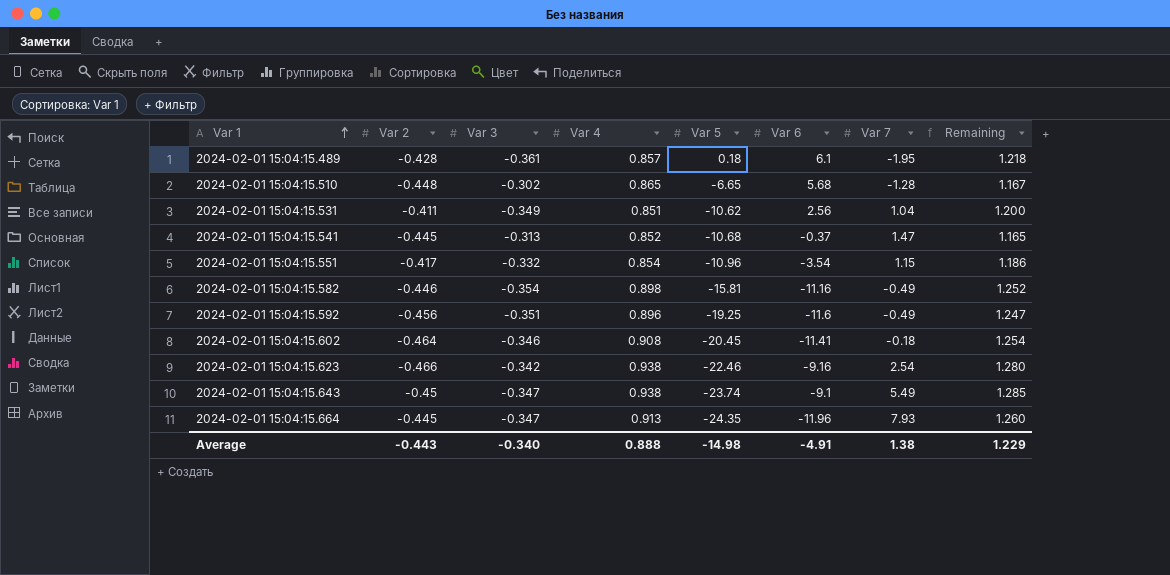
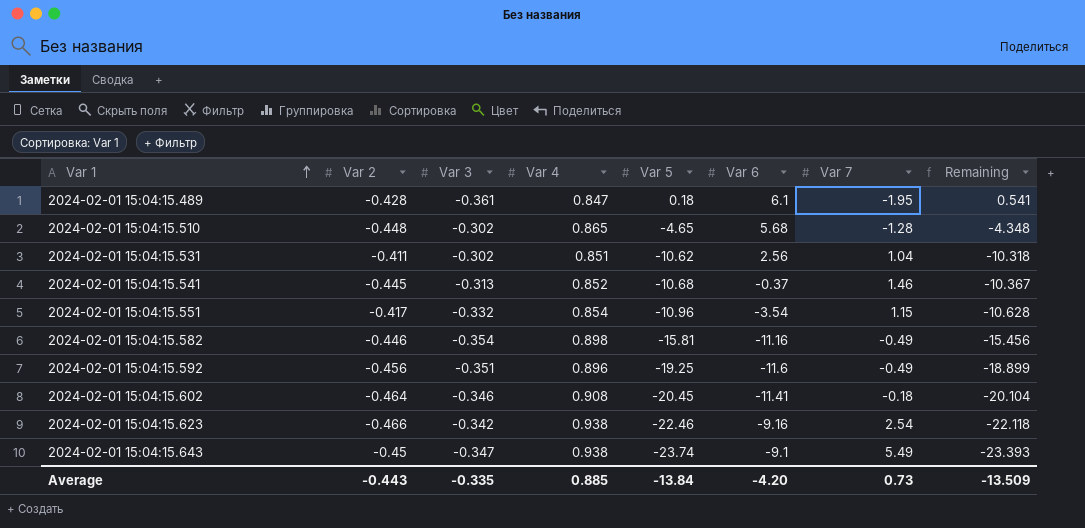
column Remaining | formula: [Var 4] - [Var 3] -> [Var 5] - [Var 3]
row 2024-02-01 15:04:15.664: -0.445 | -0.347 | 0.913 | -24.35 | -11.96 | 7.93 | 1.260 -> none
2024-02-01 15:04:15.489 | Var 4: 0.857 -> 0.847
2024-02-01 15:04:15.510 | Var 5: -6.65 -> -4.65
2024-02-01 15:04:15.531 | Var 3: -0.349 -> -0.302
2024-02-01 15:04:15.541 | Var 7: 1.47 -> 1.46
Average | Var 3: -0.340 -> -0.335
Average | Var 4: 0.888 -> 0.885
Average | Var 5: -14.98 -> -13.84
Average | Var 6: -4.91 -> -4.20
Average | Var 7: 1.38 -> 0.73
Average | Remaining: 1.229 -> -13.509

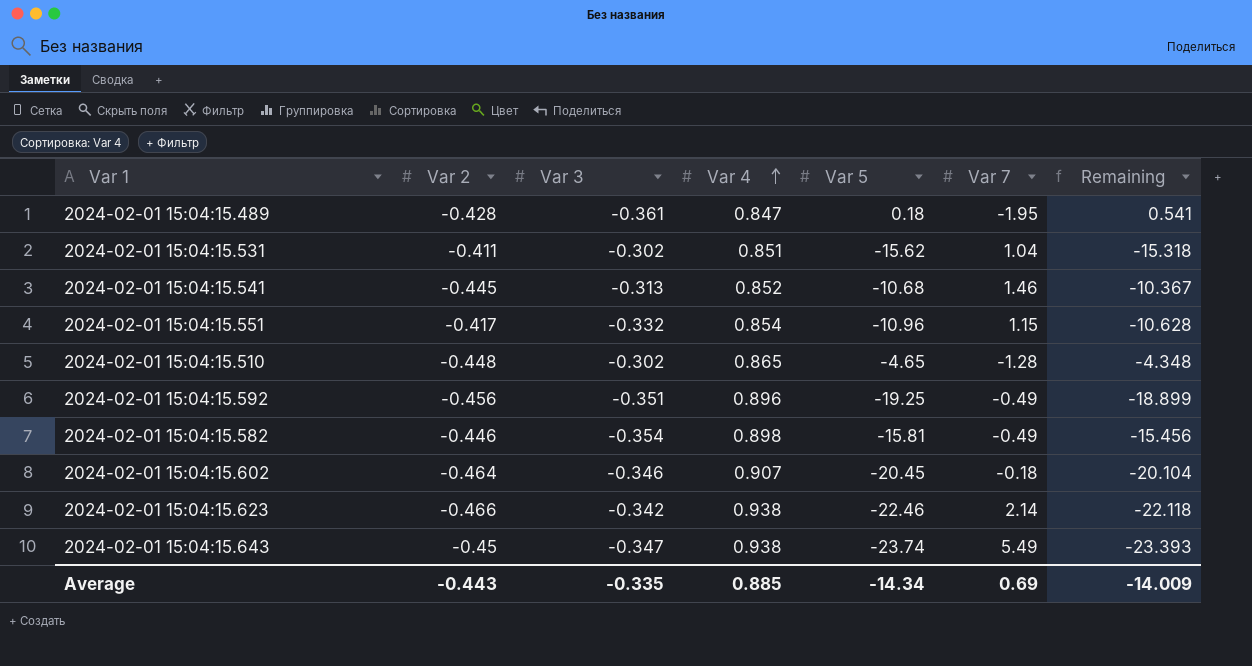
row order: Var 1 ascending -> Var 4 ascending
column Var 6 | position: 6 -> none
2024-02-01 15:04:15.531 | Var 5: -10.62 -> -15.62
2024-02-01 15:04:15.531 | Remaining: -10.318 -> -15.318
2024-02-01 15:04:15.602 | Var 4: 0.908 -> 0.907
2024-02-01 15:04:15.623 | Var 7: 2.54 -> 2.14
Average | Var 5: -13.84 -> -14.34
Average | Var 7: 0.73 -> 0.69
Average | Remaining: -13.509 -> -14.009

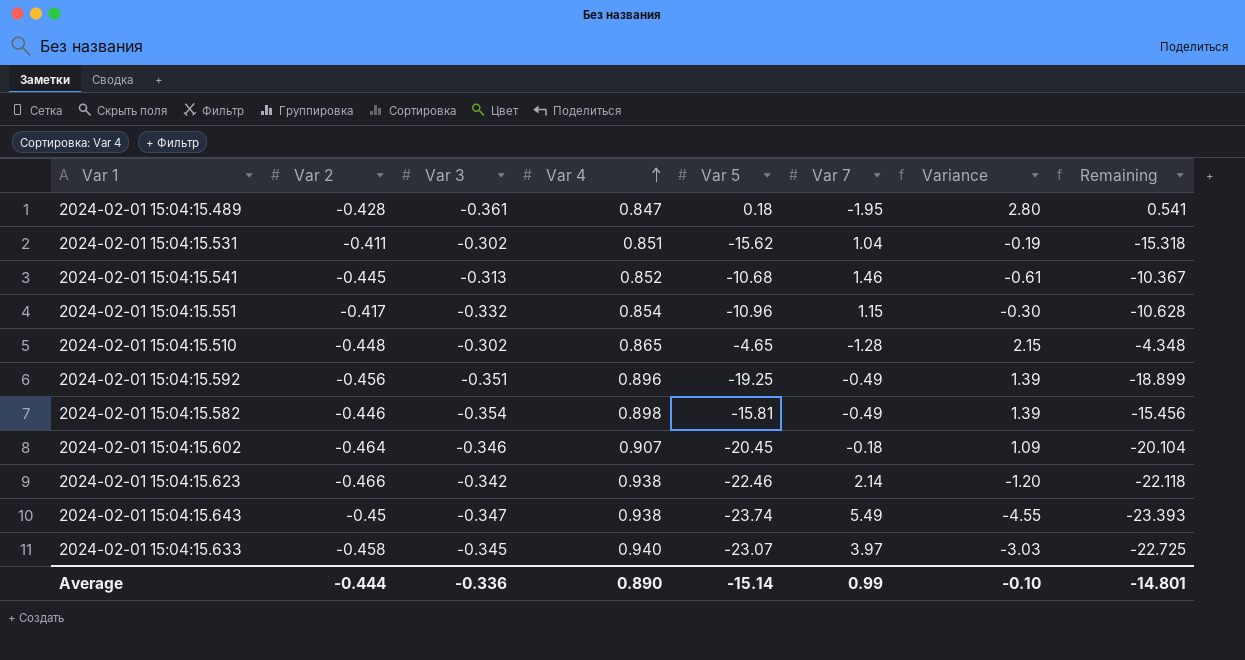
column Variance | formula: none -> [Var 4] - [Var 7]
row 2024-02-01 15:04:15.633: none -> -0.458 | -0.345 | 0.940 | -23.07 | 3.97 | -3.03 | -22.725
Average | Var 2: -0.443 -> -0.444
Average | Var 3: -0.335 -> -0.336
Average | Var 4: 0.885 -> 0.890
Average | Var 5: -14.34 -> -15.14
Average | Var 7: 0.69 -> 0.99
Average | Remaining: -14.009 -> -14.801

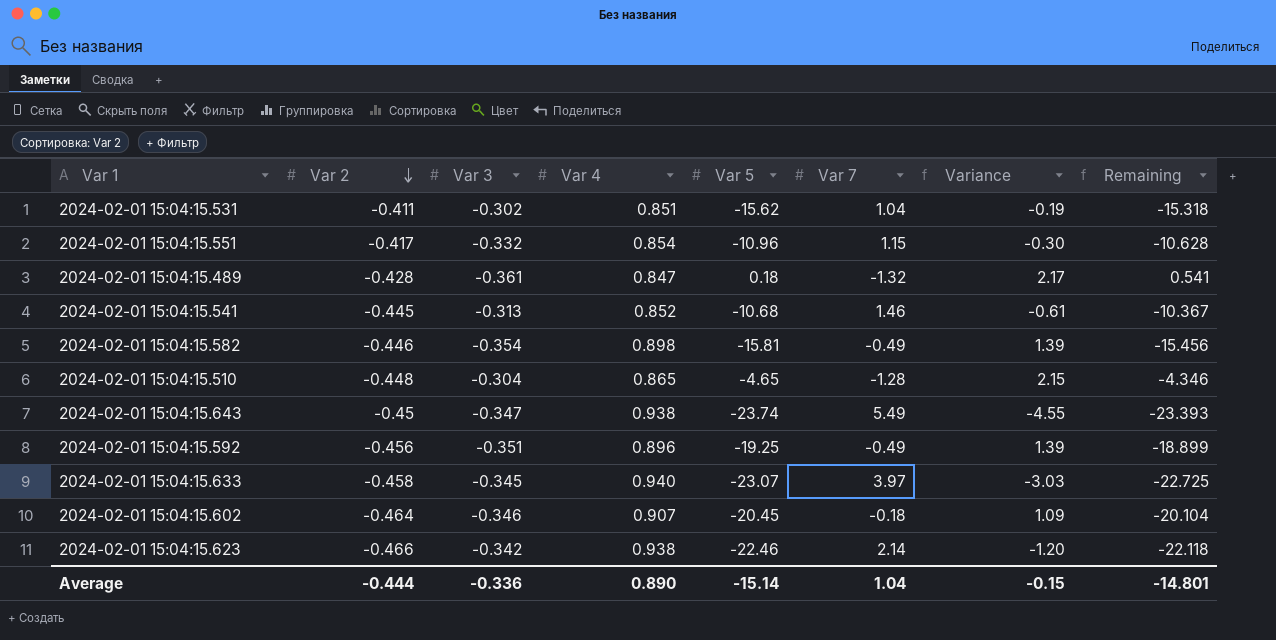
row order: Var 4 ascending -> Var 2 descending
2024-02-01 15:04:15.489 | Var 7: -1.95 -> -1.32
2024-02-01 15:04:15.489 | Variance: 2.80 -> 2.17
2024-02-01 15:04:15.510 | Var 3: -0.302 -> -0.304
2024-02-01 15:04:15.510 | Remaining: -4.348 -> -4.346
Average | Var 7: 0.99 -> 1.04
Average | Variance: -0.10 -> -0.15

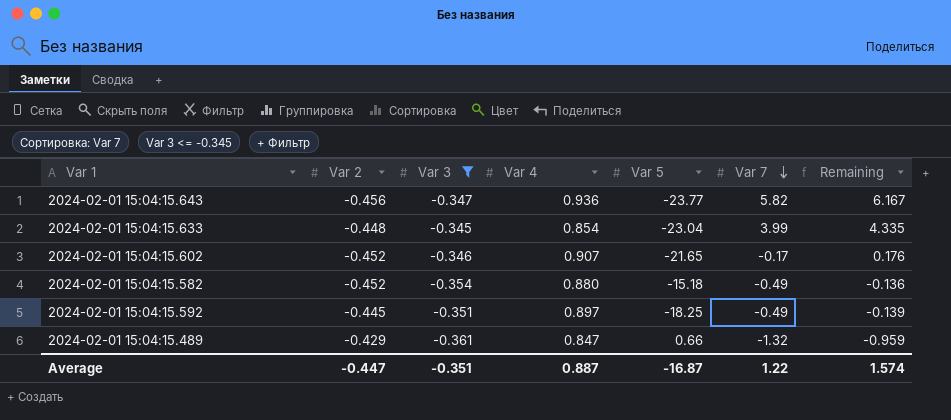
filter: none -> Var 3 <= -0.345
row order: Var 2 descending -> Var 7 descending
column Variance | formula: [Var 4] - [Var 7] -> none
column Remaining | formula: [Var 5] - [Var 3] -> [Var 7] - [Var 3]
2024-02-01 15:04:15.643 | Var 2: -0.45 -> -0.456
2024-02-01 15:04:15.643 | Var 4: 0.938 -> 0.936
2024-02-01 15:04:15.643 | Var 5: -23.74 -> -23.77
2024-02-01 15:04:15.643 | Var 7: 5.49 -> 5.82
2024-02-01 15:04:15.633 | Var 2: -0.458 -> -0.448
2024-02-01 15:04:15.633 | Var 4: 0.940 -> 0.854
2024-02-01 15:04:15.633 | Var 5: -23.07 -> -23.04
2024-02-01 15:04:15.633 | Var 7: 3.97 -> 3.99
2024-02-01 15:04:15.602 | Var 2: -0.464 -> -0.452
2024-02-01 15:04:15.602 | Var 5: -20.45 -> -21.65
2024-02-01 15:04:15.602 | Var 7: -0.18 -> -0.17
2024-02-01 15:04:15.582 | Var 2: -0.446 -> -0.452
2024-02-01 15:04:15.582 | Var 4: 0.898 -> 0.880
2024-02-01 15:04:15.582 | Var 5: -15.81 -> -15.18
2024-02-01 15:04:15.592 | Var 2: -0.456 -> -0.445
2024-02-01 15:04:15.592 | Var 4: 0.896 -> 0.897
2024-02-01 15:04:15.592 | Var 5: -19.25 -> -18.25
2024-02-01 15:04:15.489 | Var 2: -0.428 -> -0.429
2024-02-01 15:04:15.489 | Var 5: 0.18 -> 0.66
Average | Var 2: -0.444 -> -0.447
Average | Var 3: -0.336 -> -0.351
Average | Var 4: 0.890 -> 0.887
Average | Var 5: -15.14 -> -16.87
Average | Var 7: 1.04 -> 1.22
Average | Remaining: -14.801 -> 1.574

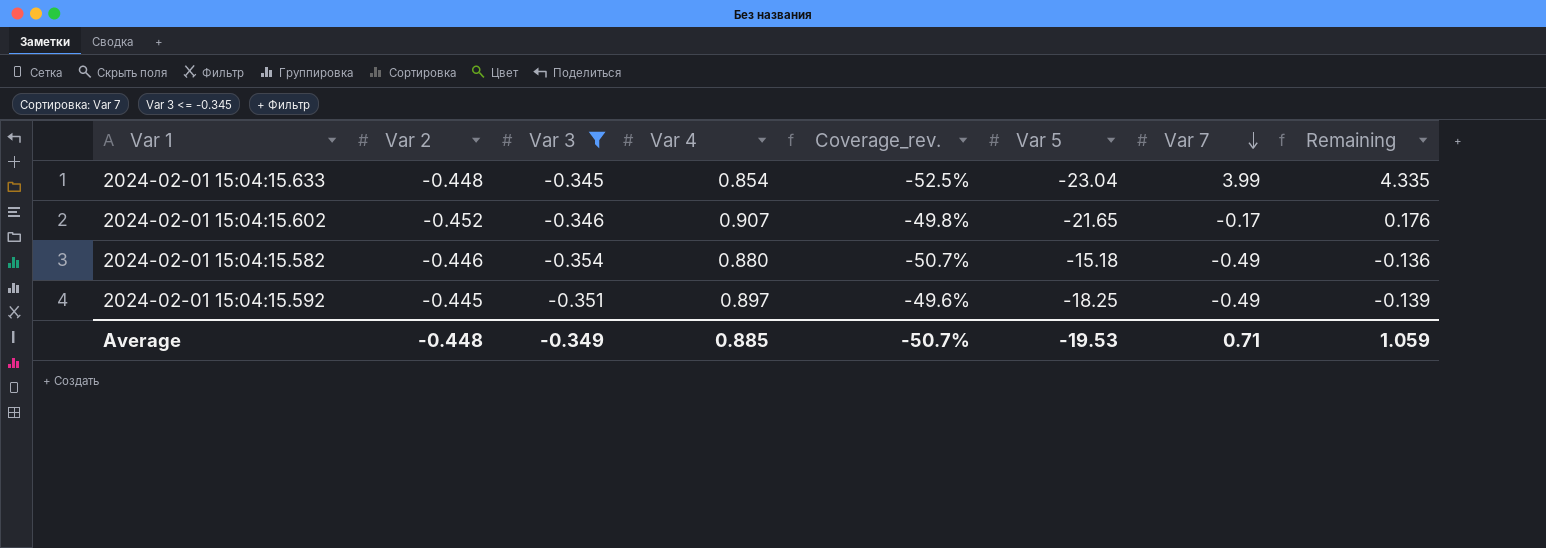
column Coverage_rev. | formula: none -> [Var 2] / [Var 4]
row 2024-02-01 15:04:15.643: -0.456 | -0.347 | 0.936 | -23.77 | 5.82 | 6.167 -> none
row 2024-02-01 15:04:15.489: -0.429 | -0.361 | 0.847 | 0.66 | -1.32 | -0.959 -> none
2024-02-01 15:04:15.582 | Var 2: -0.452 -> -0.446
Average | Var 2: -0.447 -> -0.448
Average | Var 3: -0.351 -> -0.349
Average | Var 4: 0.887 -> 0.885
Average | Var 5: -16.87 -> -19.53
Average | Var 7: 1.22 -> 0.71
Average | Remaining: 1.574 -> 1.059

